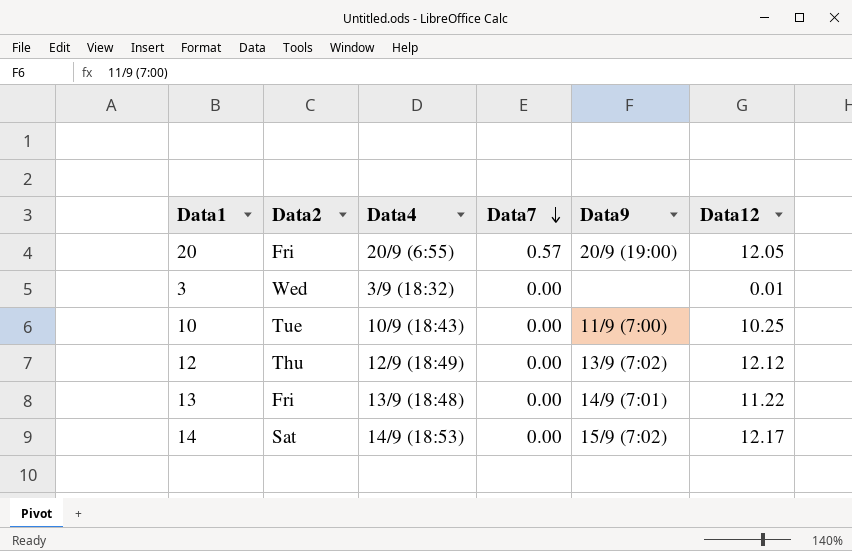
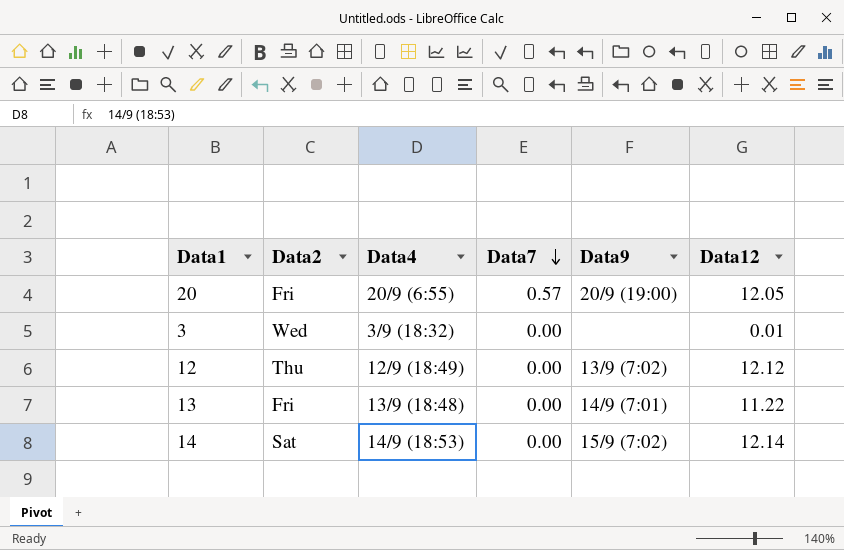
row 10: Tue | 10/9 (18:43) | 0.00 | 11/9 (7:00) | 10.25 -> none
14 | Data12: 12.17 -> 12.14

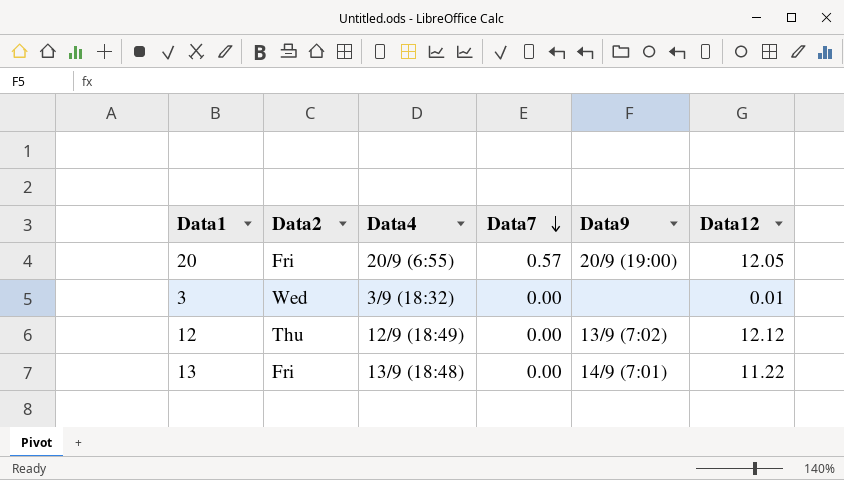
row 14: Sat | 14/9 (18:53) | 0.00 | 15/9 (7:02) | 12.14 -> none

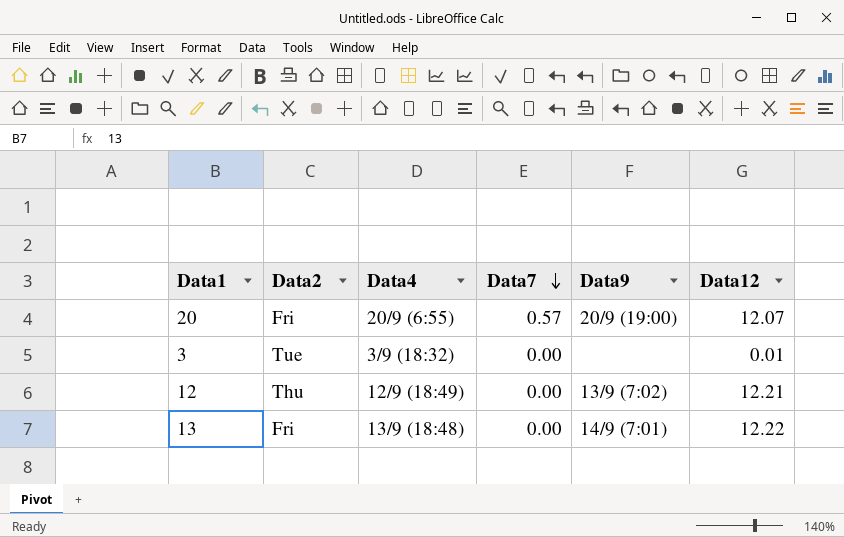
20 | Data12: 12.05 -> 12.07
3 | Data2: Wed -> Tue
12 | Data12: 12.12 -> 12.21
13 | Data12: 11.22 -> 12.22

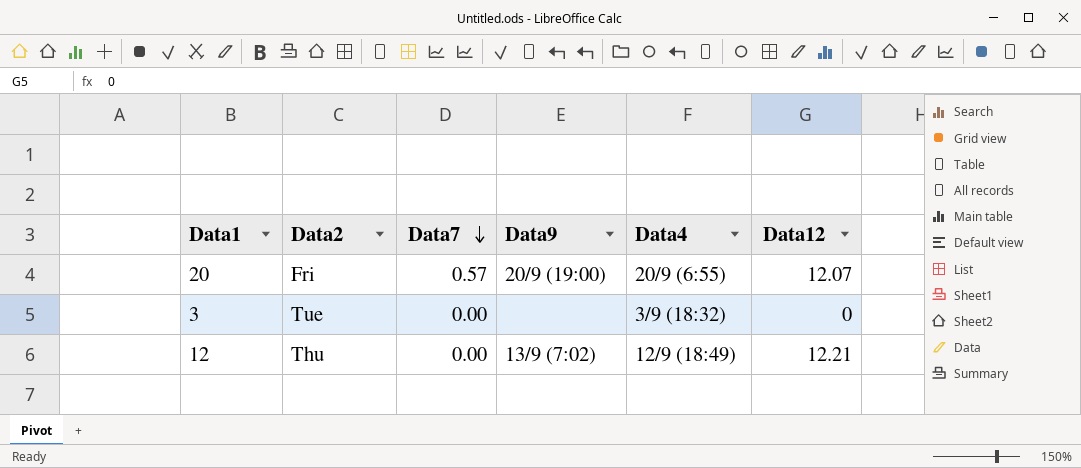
column Data4 | position: 3 -> 5
row 13: Fri | 13/9 (18:48) | 0.00 | 14/9 (7:01) | 12.22 -> none
3 | Data12: 0.01 -> 0

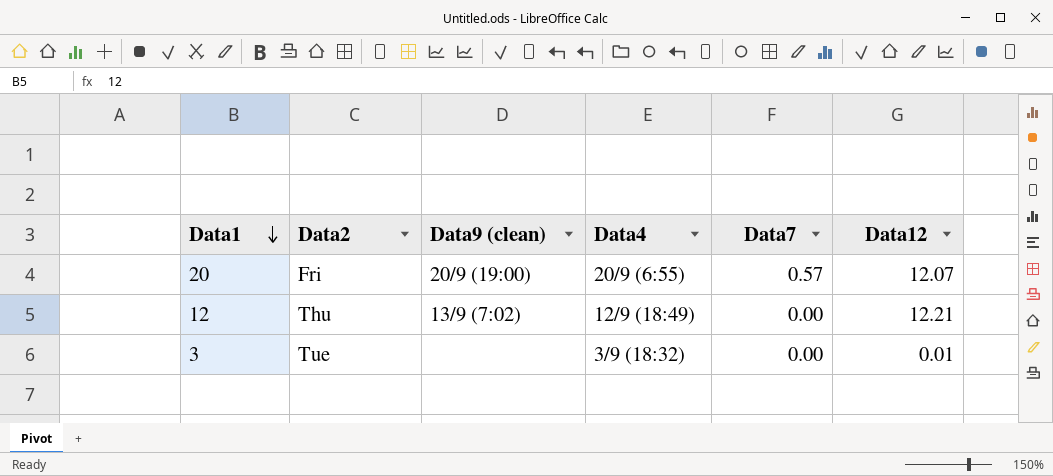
row order: Data7 descending -> Data1 descending
column name: Data9 -> Data9 (clean)
column Data7 | position: 3 -> 5
3 | Data12: 0 -> 0.01

